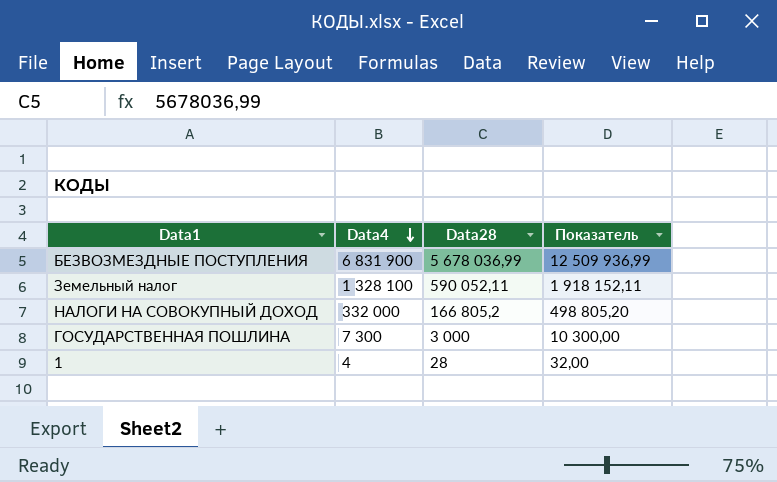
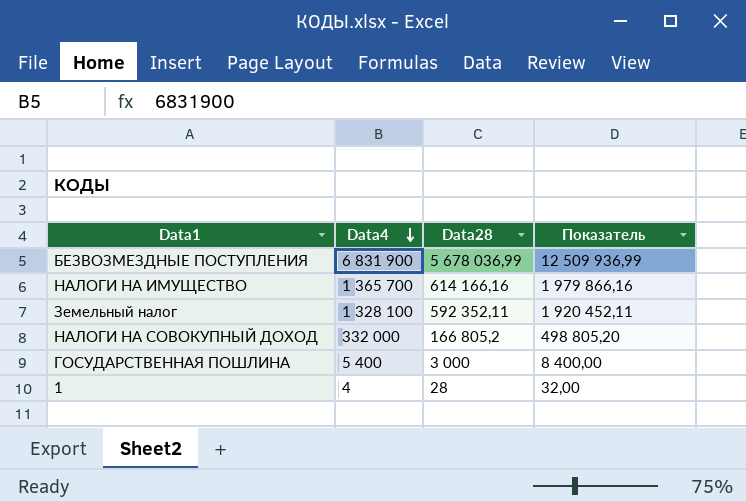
row НАЛОГИ НА ИМУЩЕСТВО: none -> 1 365 700 | 614 166,16 | 1 979 866,16
Земельный налог | Data28: 590 052,11 -> 592 352,11
Земельный налог | Показатель: 1 918 152,11 -> 1 920 452,11
ГОСУДАРСТВЕННАЯ ПОШЛИНА | Data4: 7 300 -> 5 400
ГОСУДАРСТВЕННАЯ ПОШЛИНА | Показатель: 10 300,00 -> 8 400,00

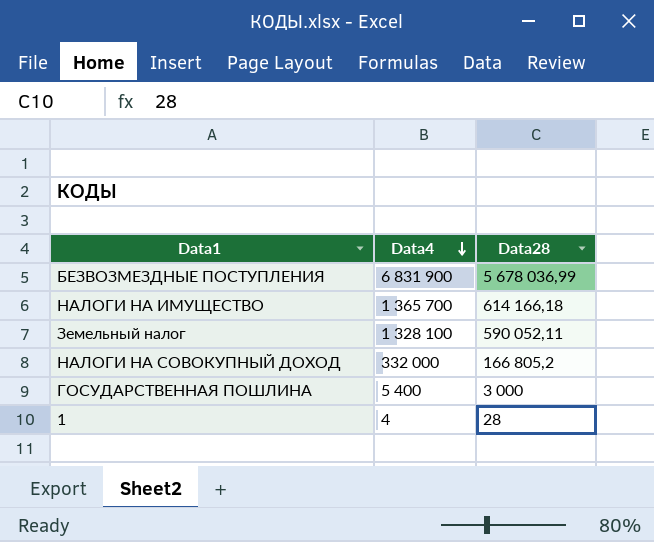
column Показатель | formula: [Data4] + [Data28] -> none
НАЛОГИ НА ИМУЩЕСТВО | Data28: 614 166,16 -> 614 166,18
Земельный налог | Data28: 592 352,11 -> 590 052,11

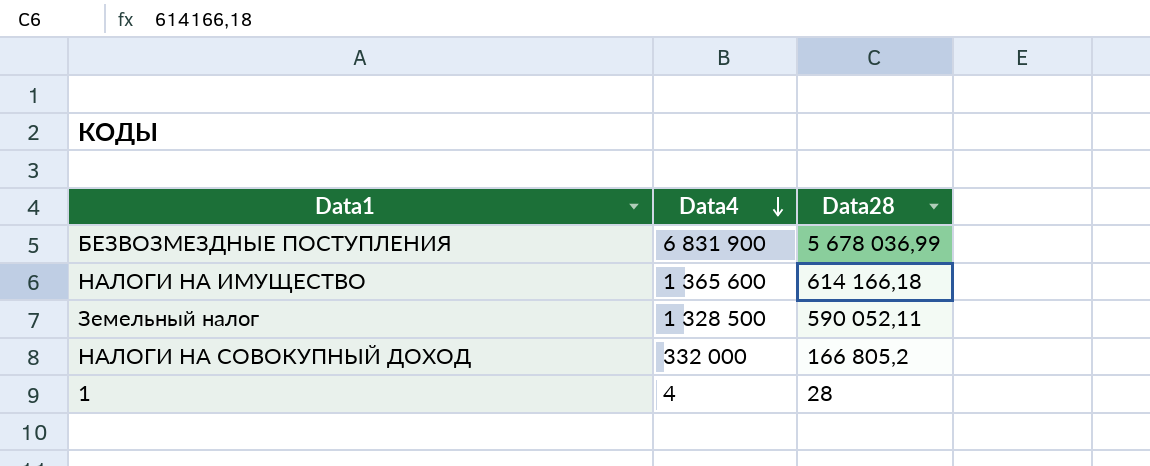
row ГОСУДАРСТВЕННАЯ ПОШЛИНА: 5 400 | 3 000 -> none
НАЛОГИ НА ИМУЩЕСТВО | Data4: 1 365 700 -> 1 365 600
Земельный налог | Data4: 1 328 100 -> 1 328 500

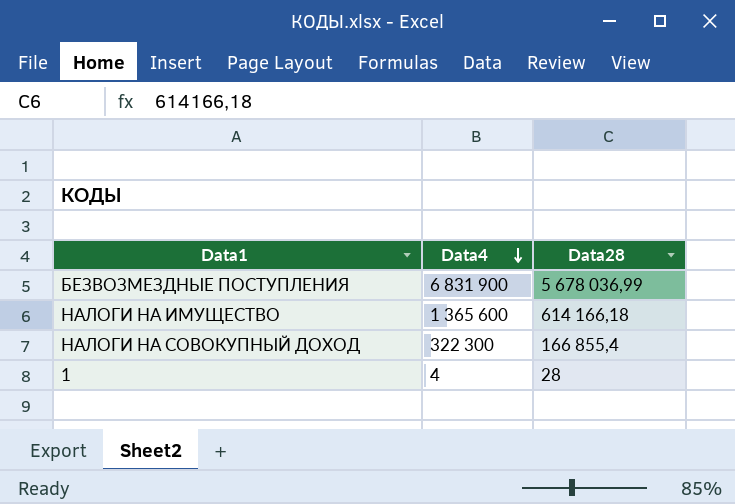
row Земельный налог: 1 328 500 | 590 052,11 -> none
НАЛОГИ НА СОВОКУПНЫЙ ДОХОД | Data4: 332 000 -> 322 300
НАЛОГИ НА СОВОКУПНЫЙ ДОХОД | Data28: 166 805,2 -> 166 855,4

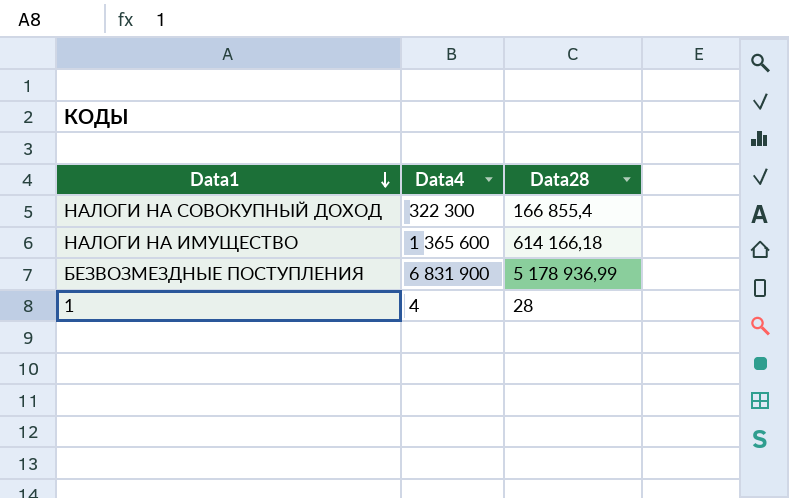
row order: Data4 descending -> Data1 descending
БЕЗВОЗМЕЗДНЫЕ ПОСТУПЛЕНИЯ | Data28: 5 678 036,99 -> 5 178 936,99

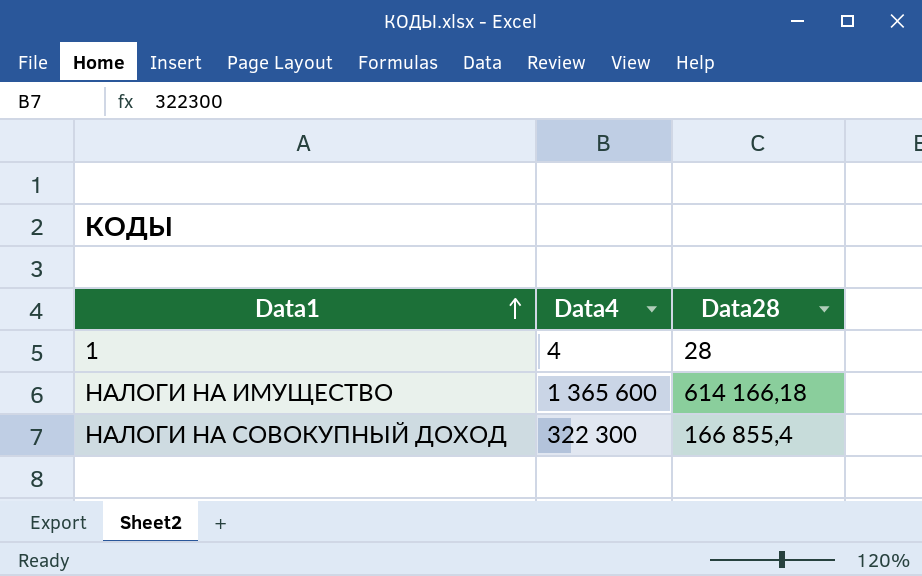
row order: Data1 descending -> Data1 ascending
row БЕЗВОЗМЕЗДНЫЕ ПОСТУПЛЕНИЯ: 6 831 900 | 5 178 936,99 -> none

